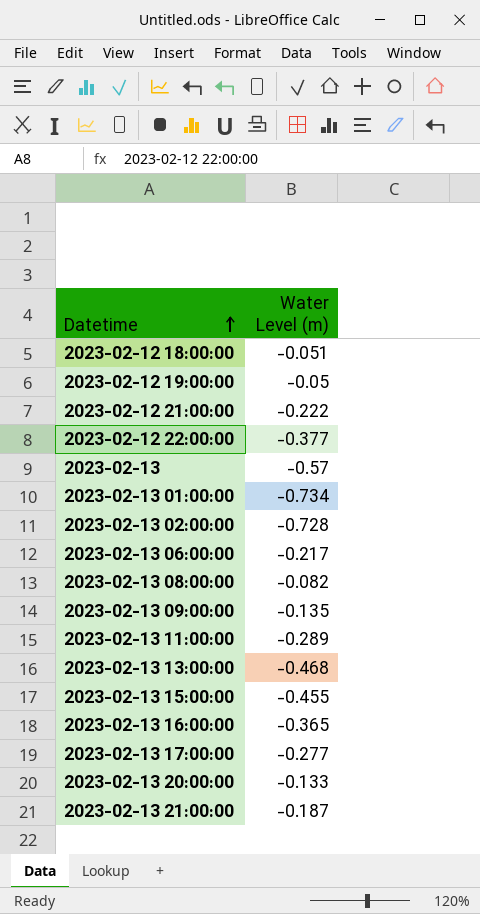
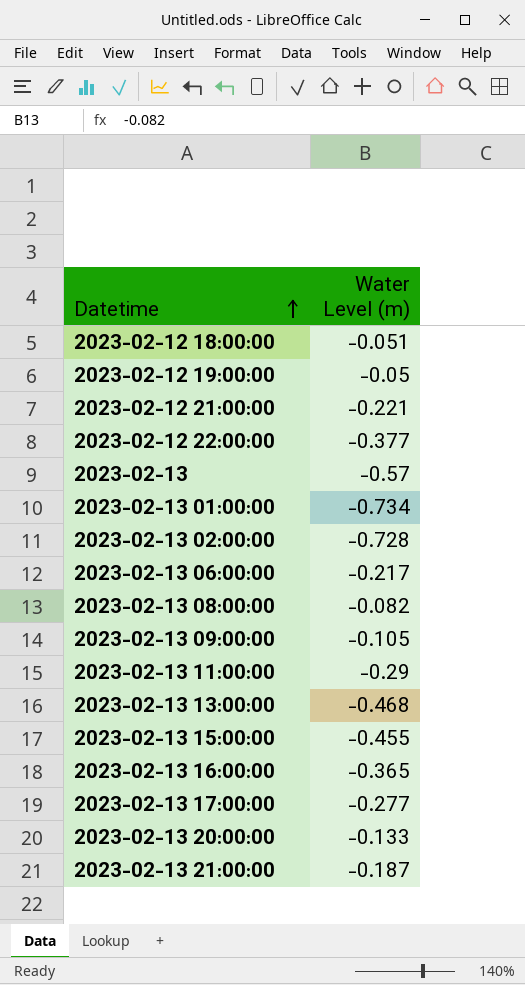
2023-02-12 21:00:00 | Water Level (m): -0.222 -> -0.221
2023-02-13 09:00:00 | Water Level (m): -0.135 -> -0.105
2023-02-13 11:00:00 | Water Level (m): -0.289 -> -0.29

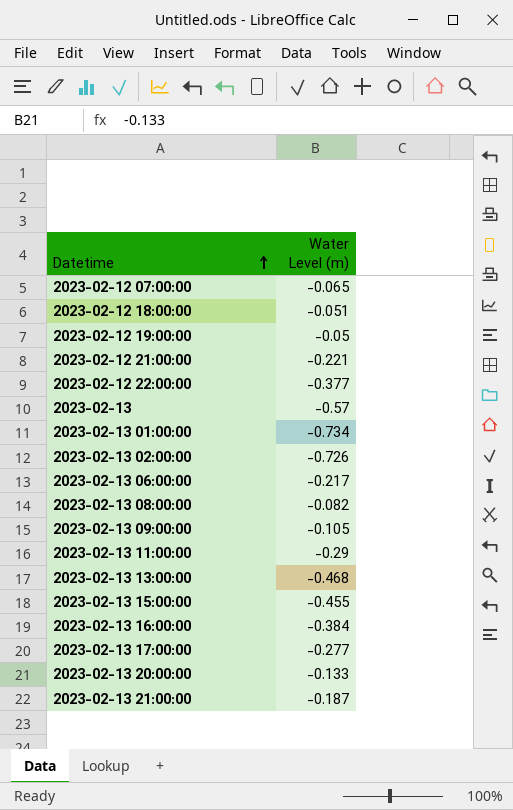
row 2023-02-12 07:00:00: none -> -0.065
2023-02-13 02:00:00 | Water Level (m): -0.728 -> -0.726
2023-02-13 16:00:00 | Water Level (m): -0.365 -> -0.384

